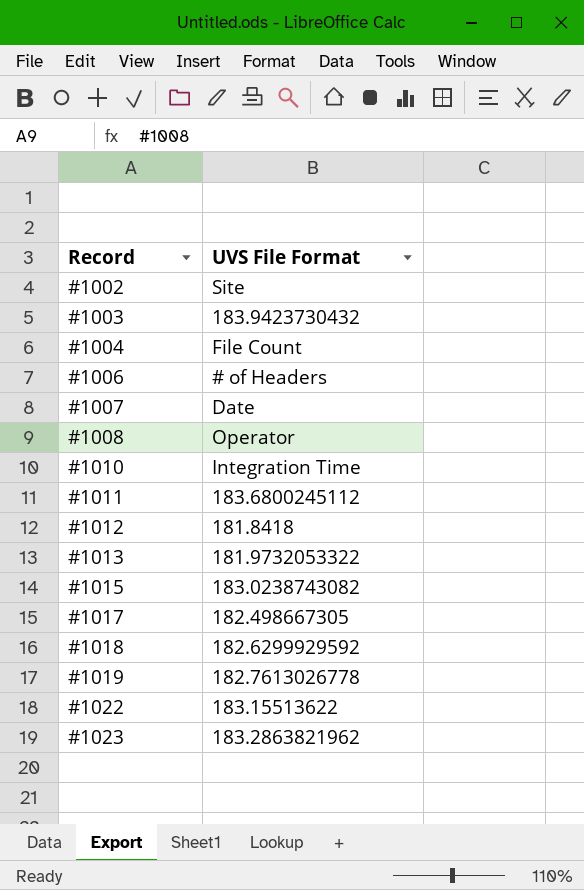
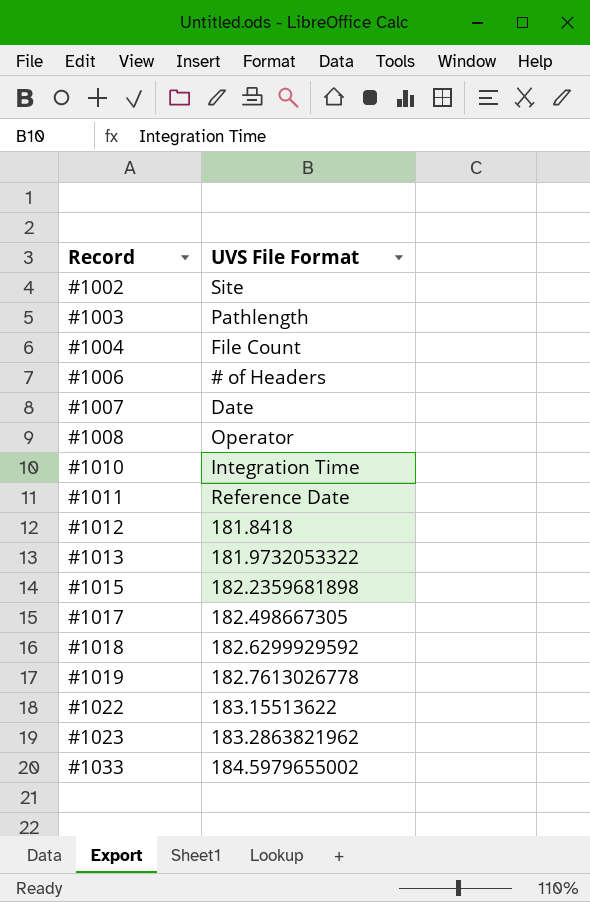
#1003 | UVS File Format: 183.9423730432 -> Pathlength
#1011 | UVS File Format: 183.6800245112 -> Reference Date
#1015 | UVS File Format: 183.0238743082 -> 182.2359681898
row #1033: none -> 184.5979655002

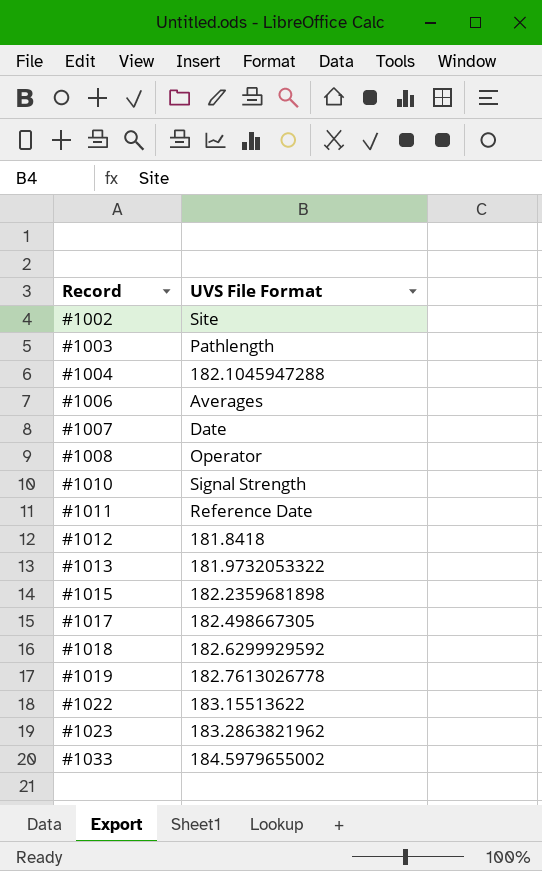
#1004 | UVS File Format: File Count -> 182.1045947288
#1006 | UVS File Format: # of Headers -> Averages
#1010 | UVS File Format: Integration Time -> Signal Strength

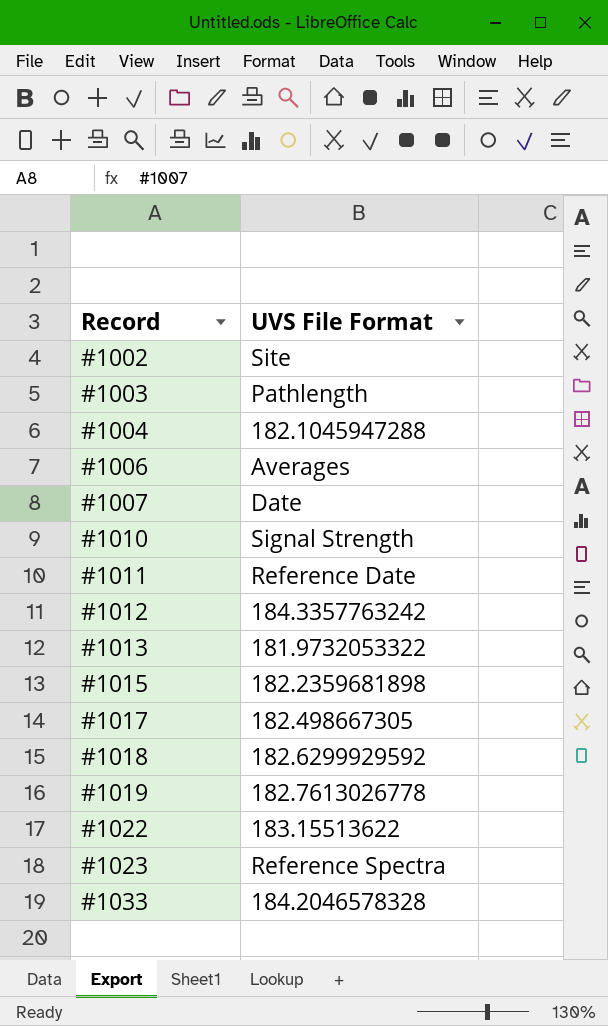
row #1008: Operator -> none
#1012 | UVS File Format: 181.8418 -> 184.3357763242
#1023 | UVS File Format: 183.2863821962 -> Reference Spectra
#1033 | UVS File Format: 184.5979655002 -> 184.2046578328

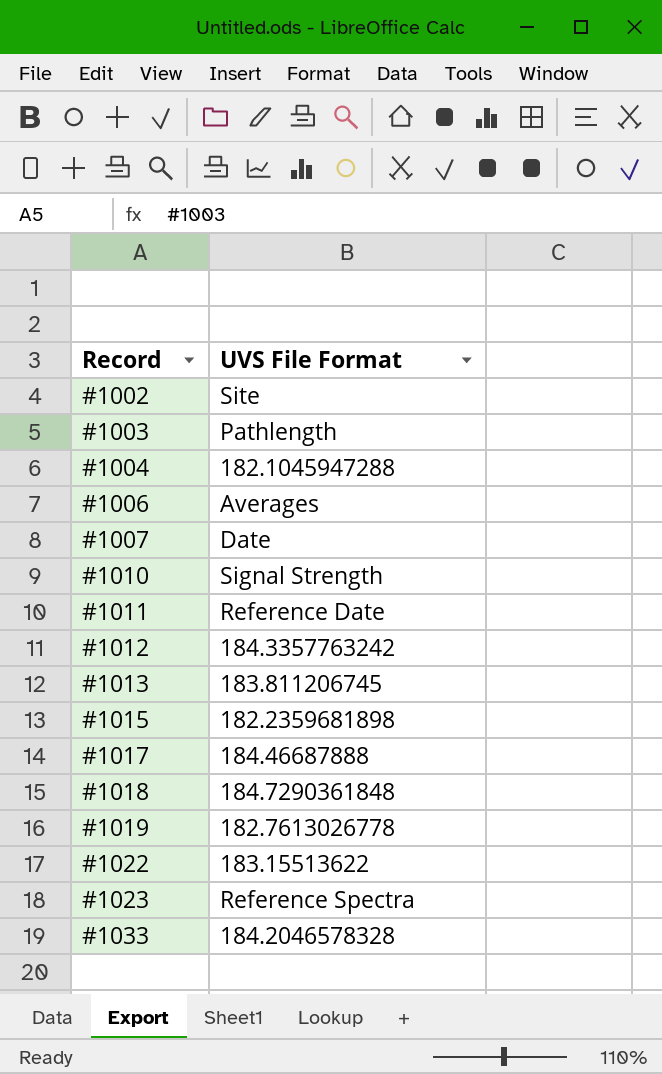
#1013 | UVS File Format: 181.9732053322 -> 183.811206745
#1017 | UVS File Format: 182.498667305 -> 184.46687888
#1018 | UVS File Format: 182.6299929592 -> 184.7290361848

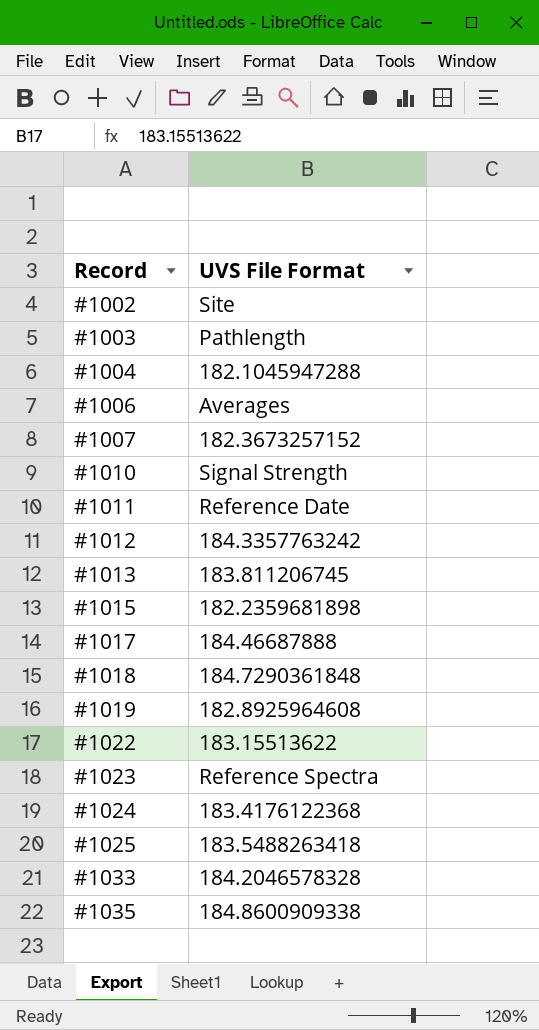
#1007 | UVS File Format: Date -> 182.3673257152
#1019 | UVS File Format: 182.7613026778 -> 182.8925964608
row #1024: none -> 183.4176122368
row #1025: none -> 183.5488263418
row #1035: none -> 184.8600909338

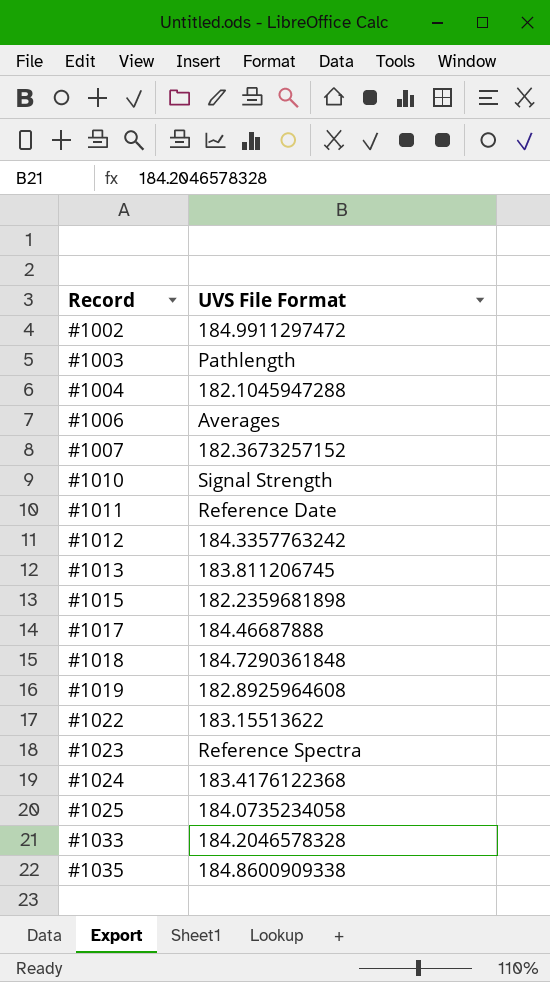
#1002 | UVS File Format: Site -> 184.9911297472
#1025 | UVS File Format: 183.5488263418 -> 184.0735234058

